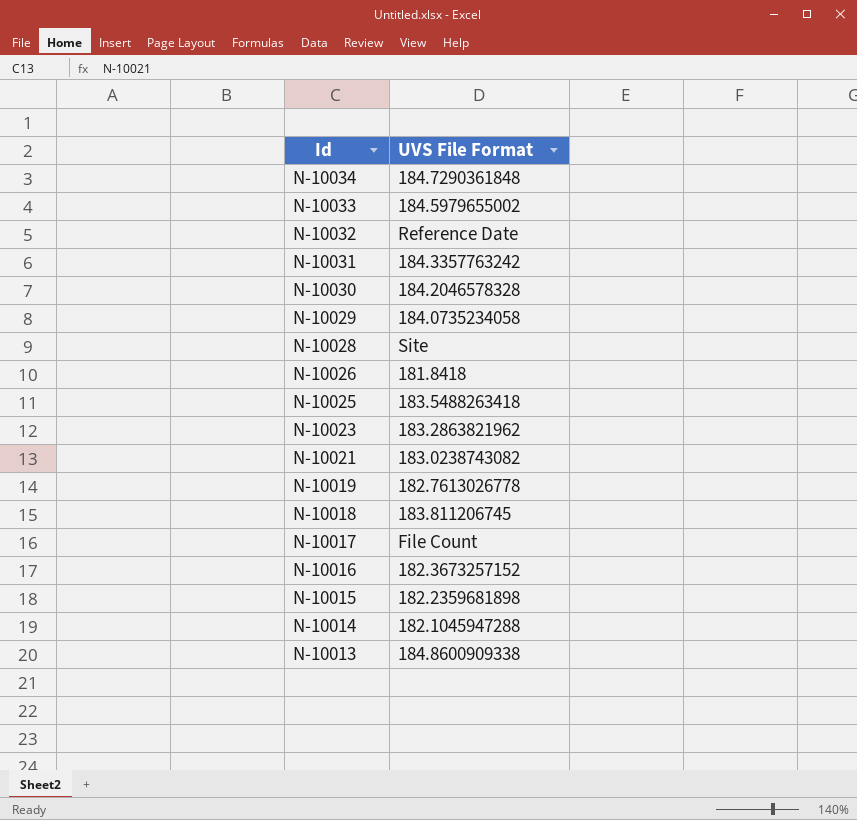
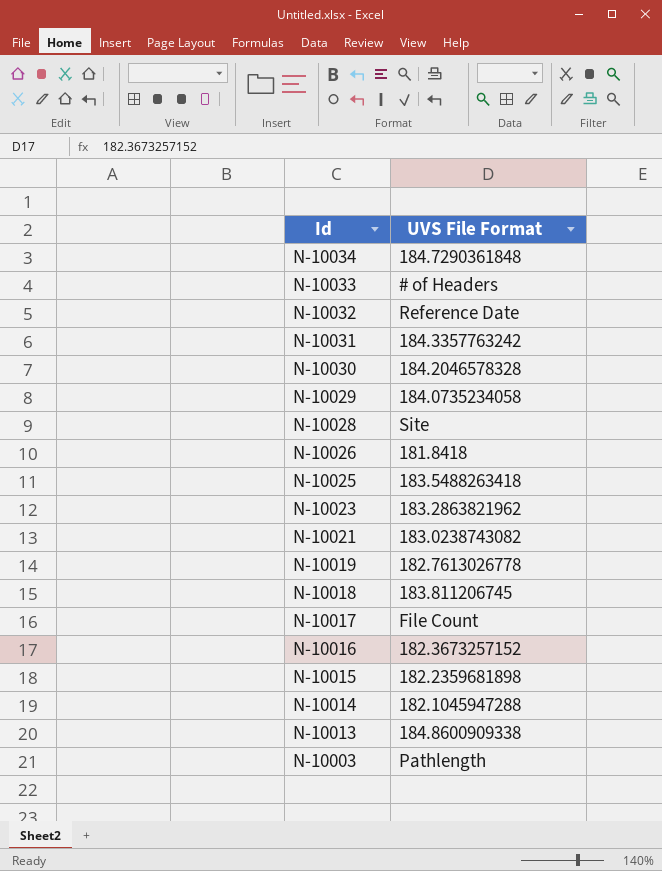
N-10033 | UVS File Format: 184.5979655002 -> # of Headers
row N-10003: none -> Pathlength

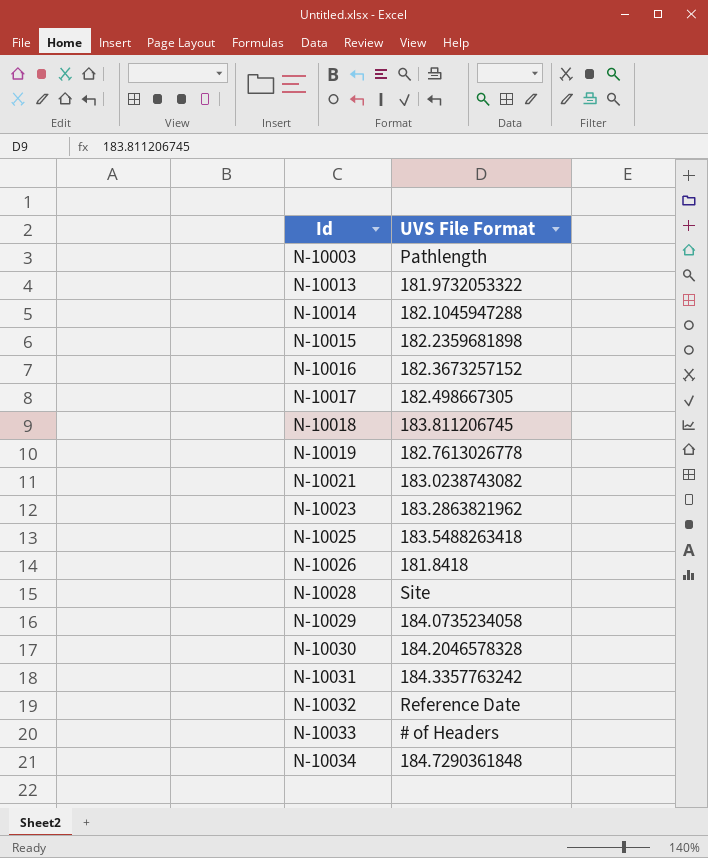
row order: Id descending -> Id ascending
N-10013 | UVS File Format: 184.8600909338 -> 181.9732053322
N-10017 | UVS File Format: File Count -> 182.498667305

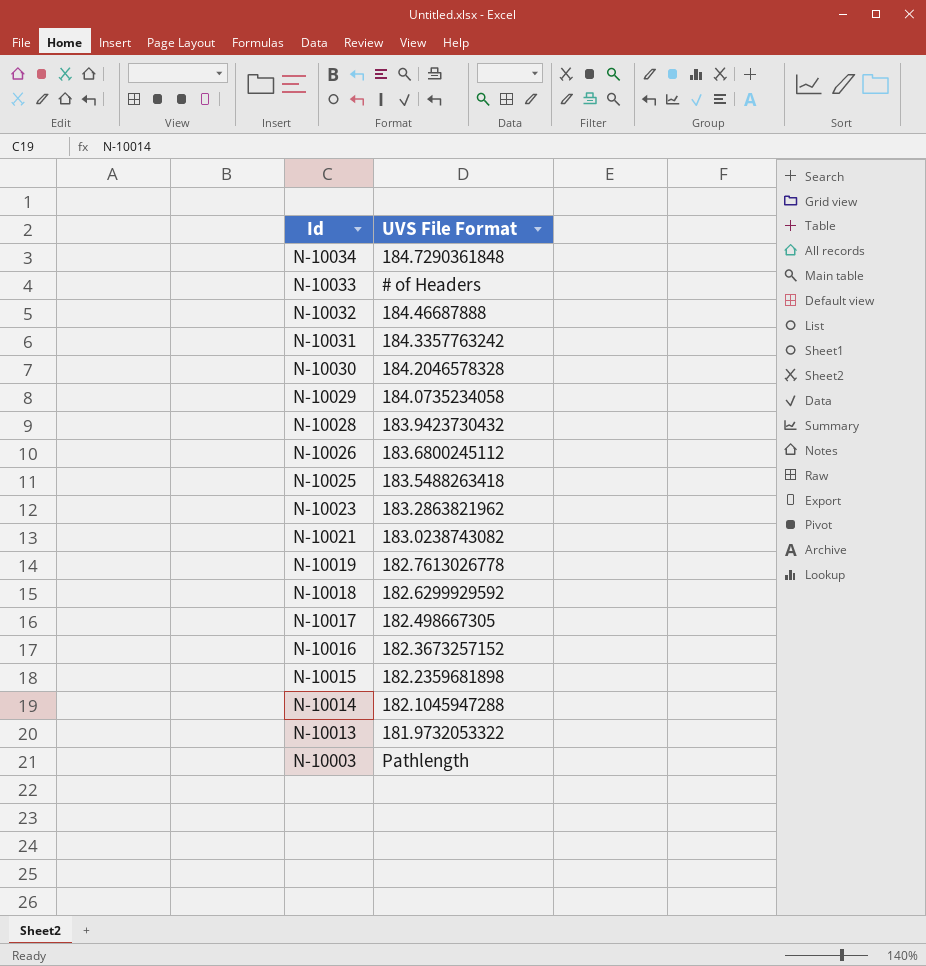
row order: Id ascending -> Id descending
N-10032 | UVS File Format: Reference Date -> 184.46687888
N-10028 | UVS File Format: Site -> 183.9423730432
N-10026 | UVS File Format: 181.8418 -> 183.6800245112
N-10018 | UVS File Format: 183.811206745 -> 182.6299929592

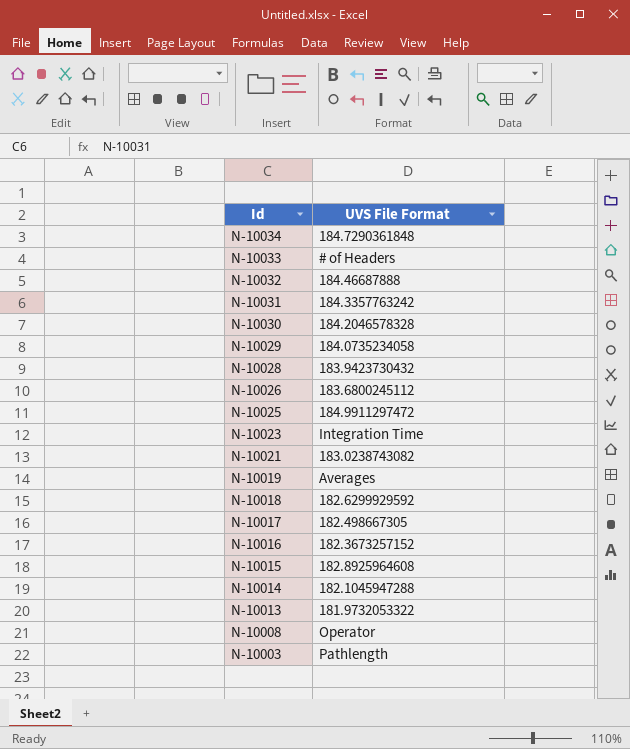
N-10025 | UVS File Format: 183.5488263418 -> 184.9911297472
N-10023 | UVS File Format: 183.2863821962 -> Integration Time
N-10019 | UVS File Format: 182.7613026778 -> Averages
N-10015 | UVS File Format: 182.2359681898 -> 182.8925964608
row N-10008: none -> Operator

